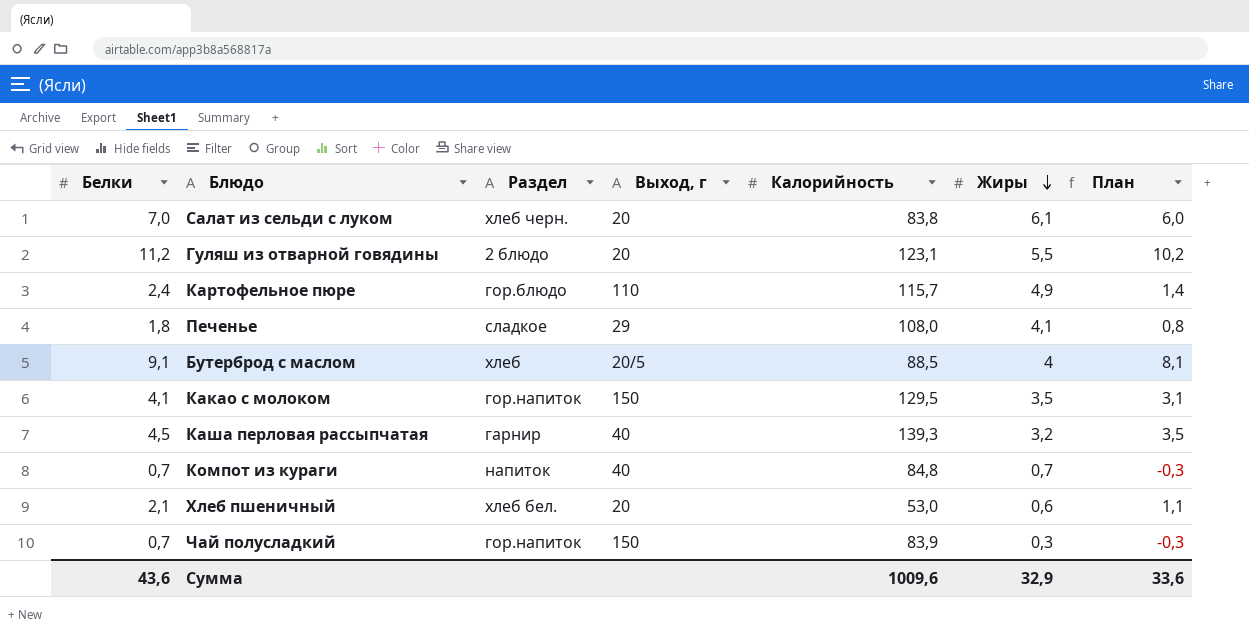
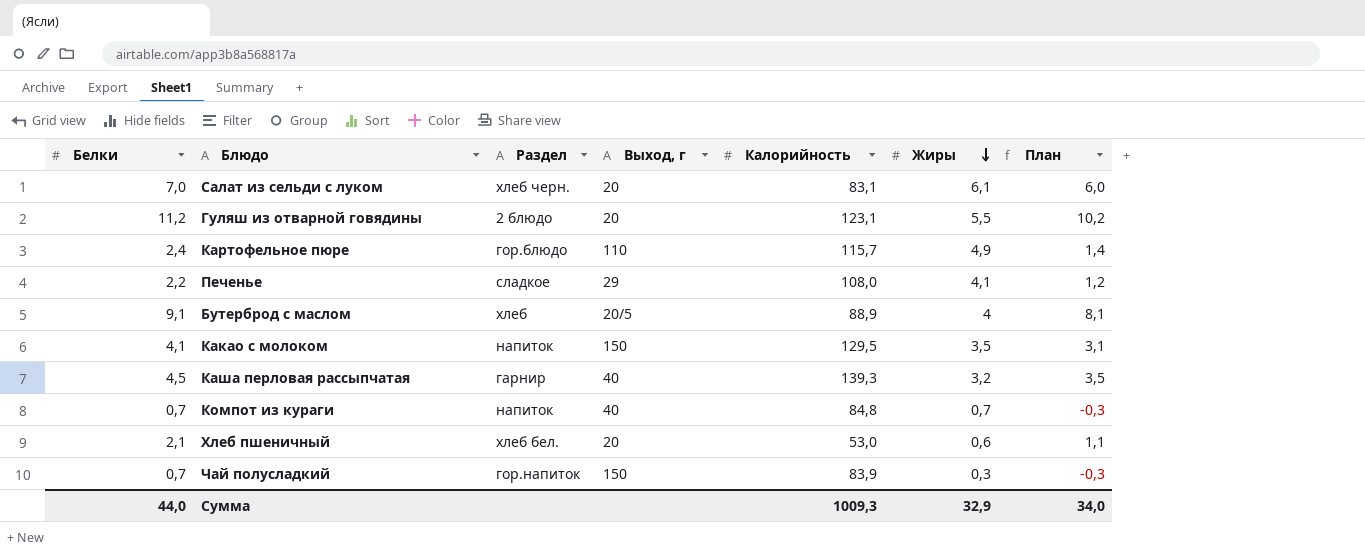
Салат из сельди с луком | Калорийность: 83,8 -> 83,1
Печенье | Белки: 1,8 -> 2,2
Печенье | План: 0,8 -> 1,2
Бутерброд с маслом | Калорийность: 88,5 -> 88,9
Какао с молоком | Раздел: гор.напиток -> напиток
Сумма | Белки: 43,6 -> 44,0
Сумма | Калорийность: 1009,6 -> 1009,3
Сумма | План: 33,6 -> 34,0

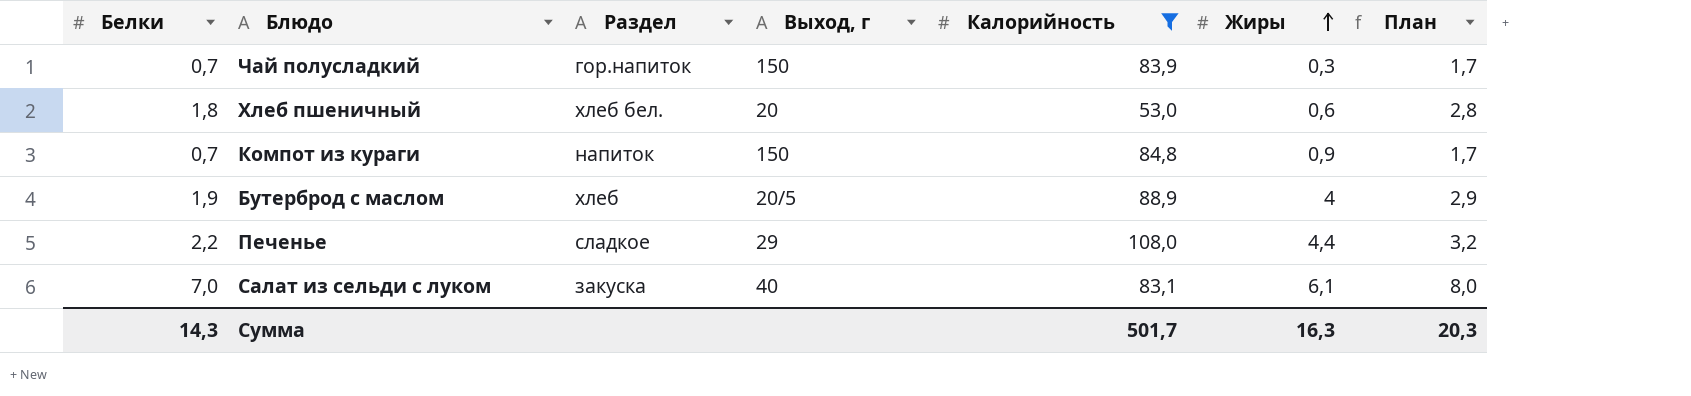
filter: none -> Калорийность <= 108,0
row order: Жиры descending -> Жиры ascending
column План | formula: [Белки] - 1 -> [Белки] + 1
Хлеб пшеничный | Белки: 2,1 -> 1,8
Компот из кураги | Выход, г: 40 -> 150
Компот из кураги | Жиры: 0,7 -> 0,9
Бутерброд с маслом | Белки: 9,1 -> 1,9
Печенье | Жиры: 4,1 -> 4,4
Салат из сельди с луком | Раздел: хлеб черн. -> закуска
Салат из сельди с луком | Выход, г: 20 -> 40
Сумма | Белки: 44,0 -> 14,3
Сумма | Калорийность: 1009,3 -> 501,7
Сумма | Жиры: 32,9 -> 16,3
Сумма | План: 34,0 -> 20,3

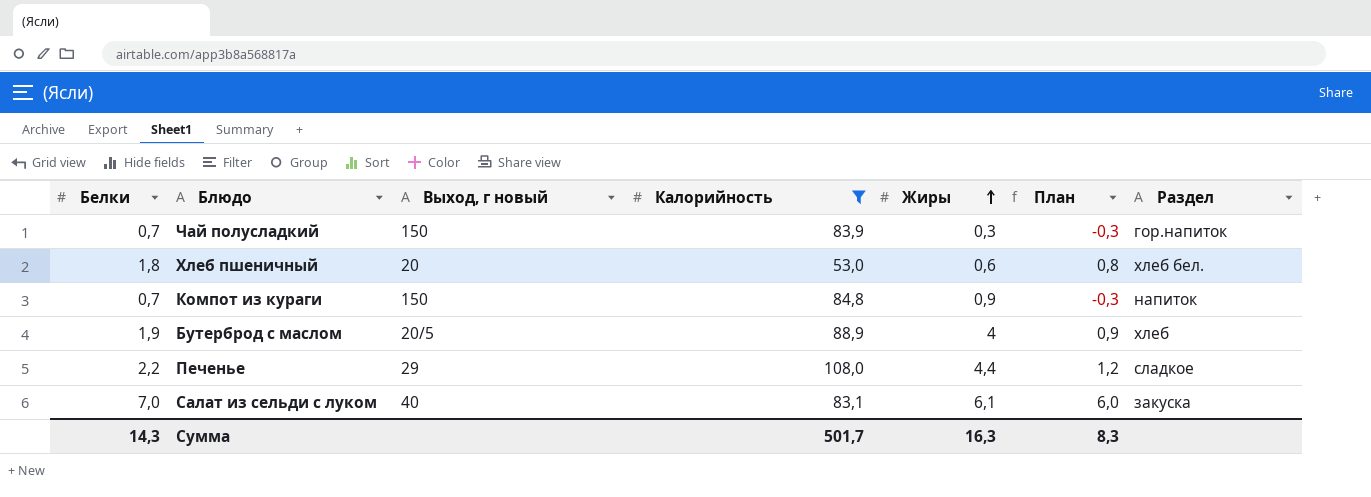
column name: Выход, г -> Выход, г новый
column План | formula: [Белки] + 1 -> [Белки] - 1
column Раздел | position: 3 -> 7
Сумма | План: 20,3 -> 8,3

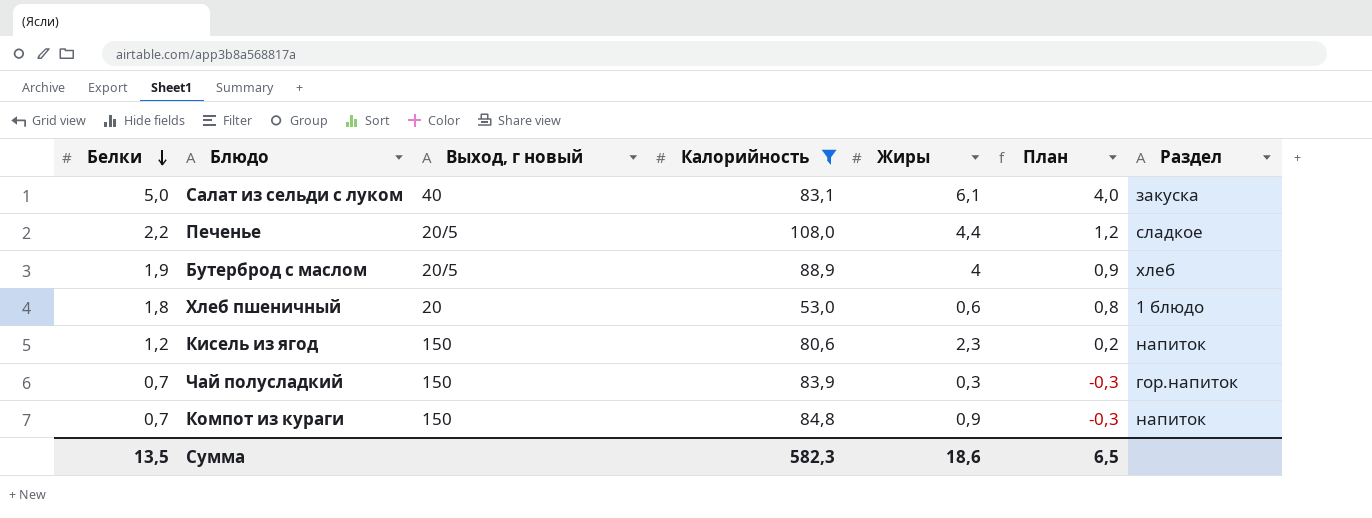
row order: Жиры ascending -> Белки descending
Салат из сельди с луком | Белки: 7,0 -> 5,0
Салат из сельди с луком | План: 6,0 -> 4,0
Печенье | Выход, г новый: 29 -> 20/5
Хлеб пшеничный | Раздел: хлеб бел. -> 1 блюдо
row Кисель из ягод: none -> 1,2 | 150 | 80,6 | 2,3 | 0,2 | напиток
Сумма | Белки: 14,3 -> 13,5
Сумма | Калорийность: 501,7 -> 582,3
Сумма | Жиры: 16,3 -> 18,6
Сумма | План: 8,3 -> 6,5

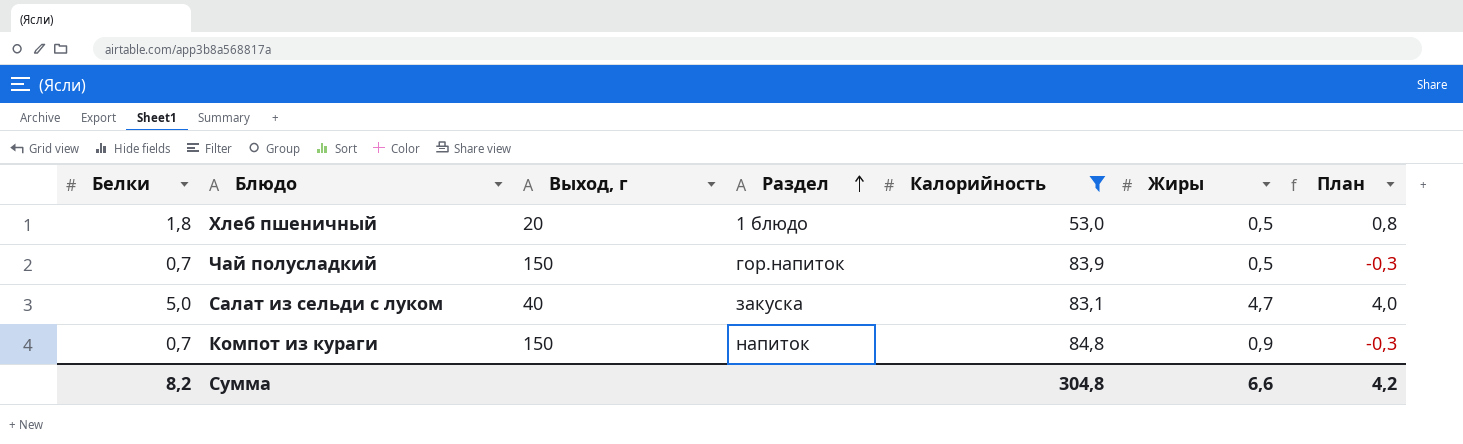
row order: Белки descending -> Раздел ascending
column name: Выход, г новый -> Выход, г
column Раздел | position: 7 -> 4
row Печенье: 2,2 | 20/5 | 108,0 | 4,4 | 1,2 | сладкое -> none
row Бутерброд с маслом: 1,9 | 20/5 | 88,9 | 4 | 0,9 | хлеб -> none
row Кисель из ягод: 1,2 | 150 | 80,6 | 2,3 | 0,2 | напиток -> none
Хлеб пшеничный | Жиры: 0,6 -> 0,5
Чай полусладкий | Жиры: 0,3 -> 0,5
Салат из сельди с луком | Жиры: 6,1 -> 4,7
Сумма | Белки: 13,5 -> 8,2
Сумма | Калорийность: 582,3 -> 304,8
Сумма | Жиры: 18,6 -> 6,6
Сумма | План: 6,5 -> 4,2

